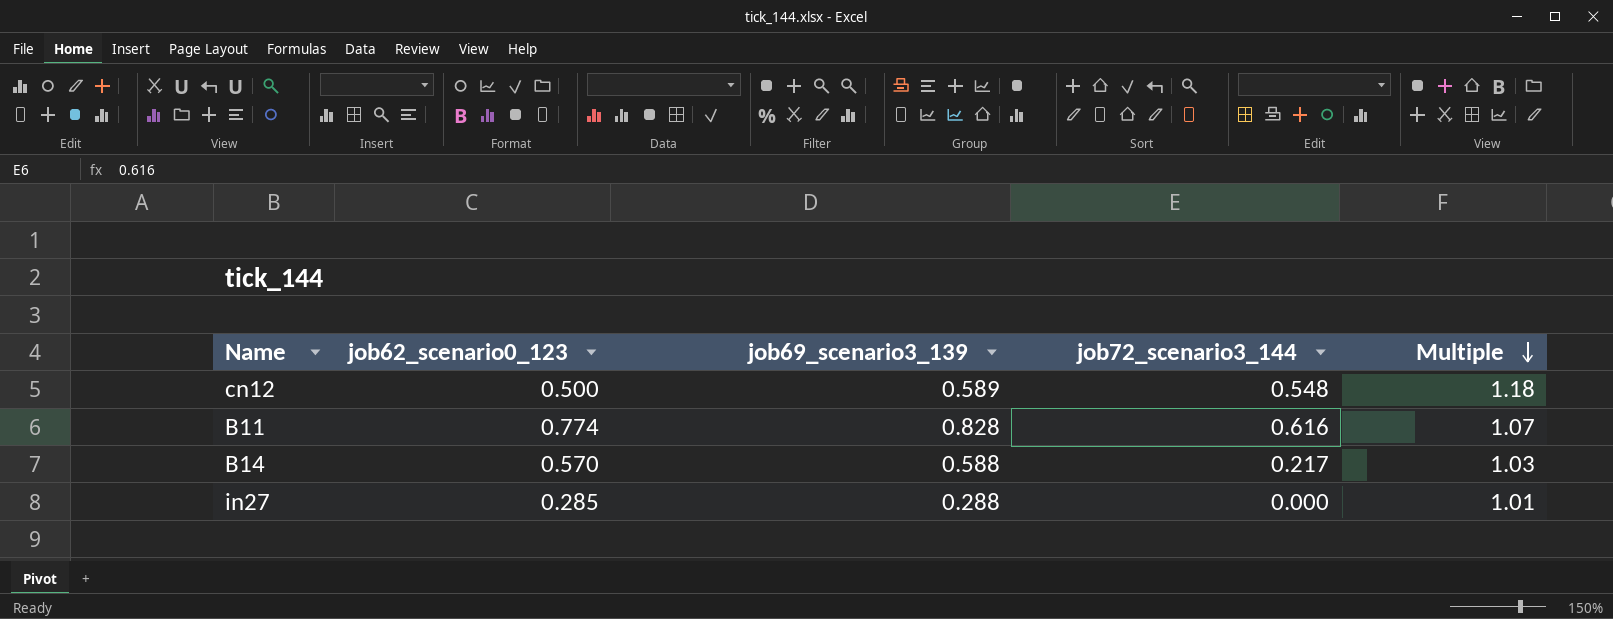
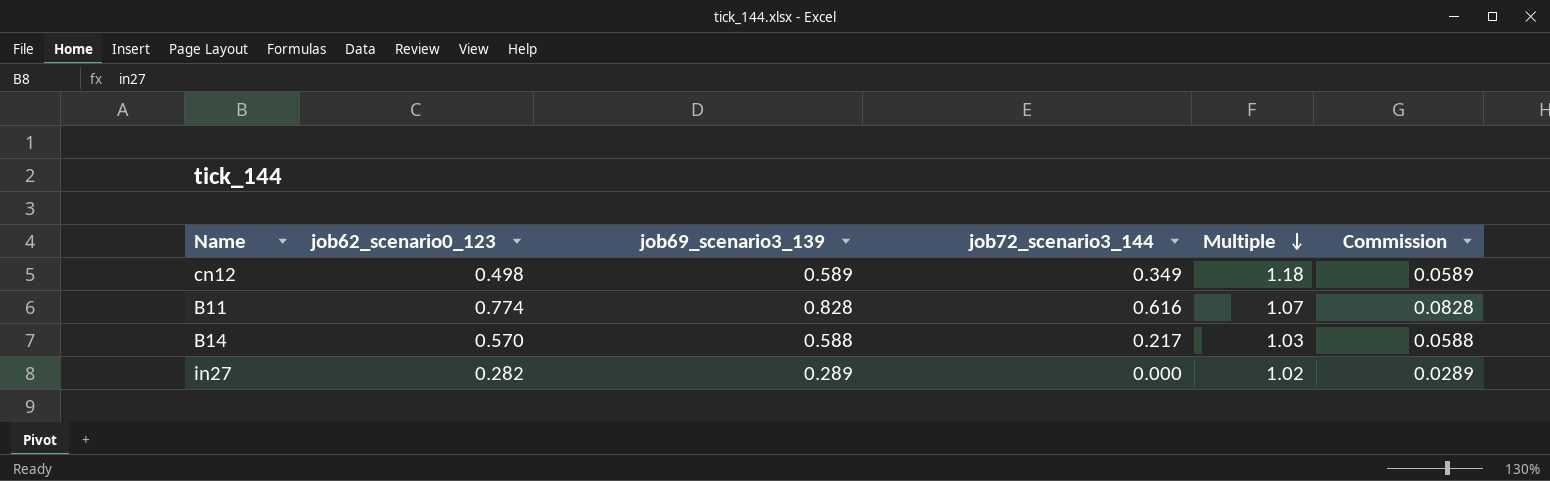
column Commission | formula: none -> [job69_scenario3_139] * 0.1
cn12 | job62_scenario0_123: 0.500 -> 0.498
cn12 | job72_scenario3_144: 0.548 -> 0.349
in27 | job62_scenario0_123: 0.285 -> 0.282
in27 | job69_scenario3_139: 0.288 -> 0.289
in27 | Multiple: 1.01 -> 1.02

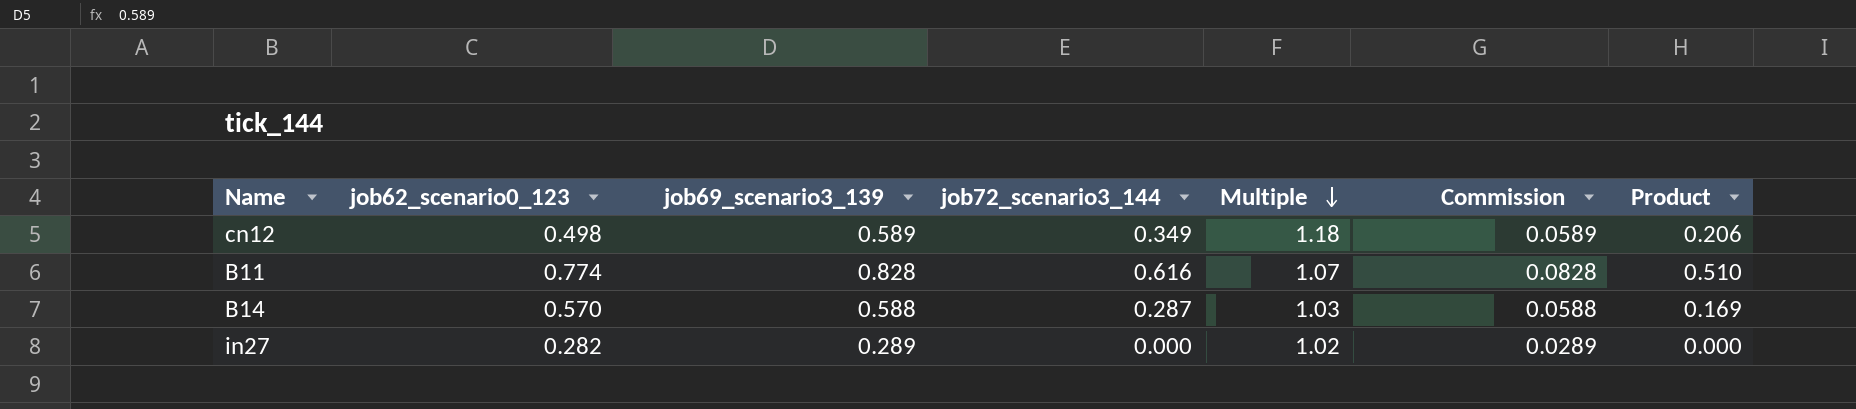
column Product | formula: none -> [job69_scenario3_139] * [job72_scenario3_144]
B14 | job72_scenario3_144: 0.217 -> 0.287

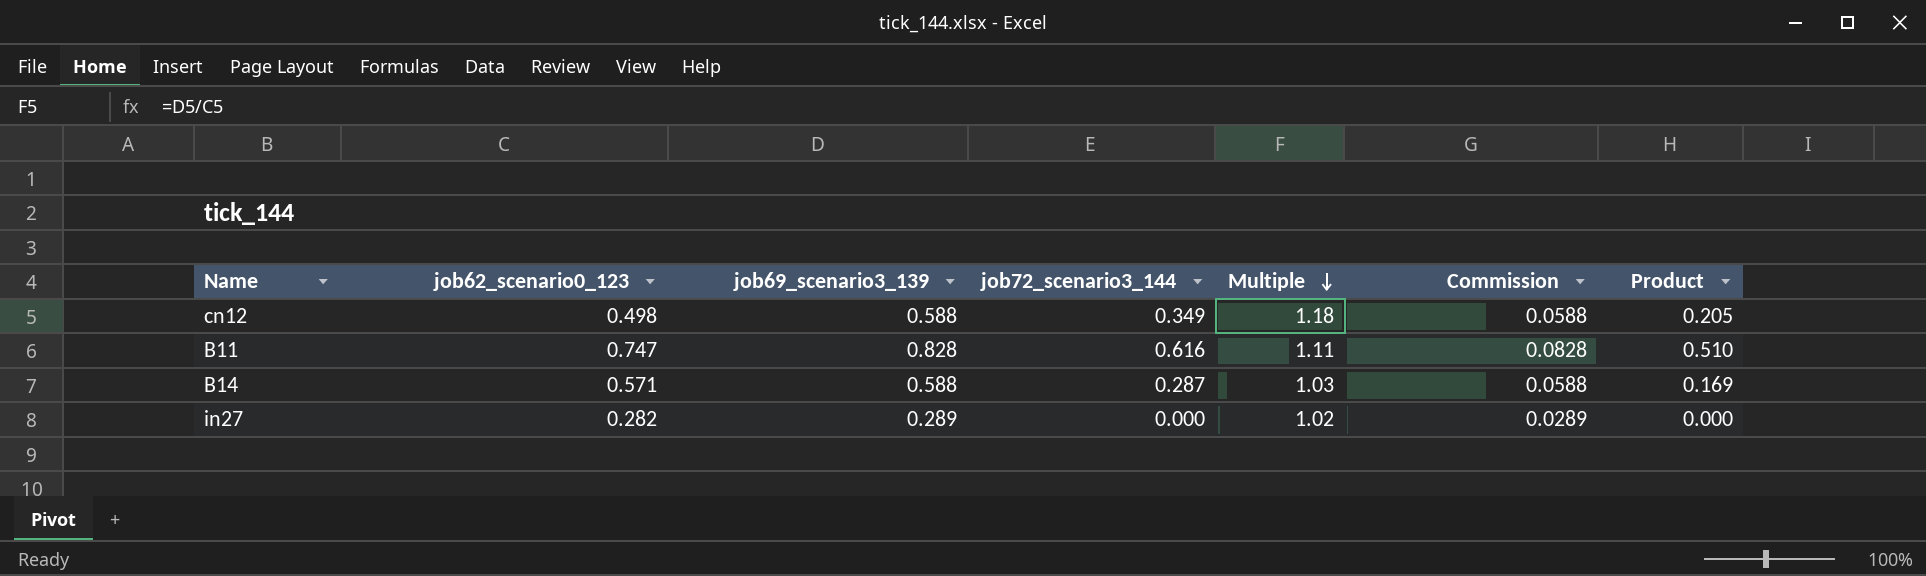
cn12 | job69_scenario3_139: 0.589 -> 0.588
cn12 | Commission: 0.0589 -> 0.0588
cn12 | Product: 0.206 -> 0.205
B11 | job62_scenario0_123: 0.774 -> 0.747
B11 | Multiple: 1.07 -> 1.11
B14 | job62_scenario0_123: 0.570 -> 0.571

